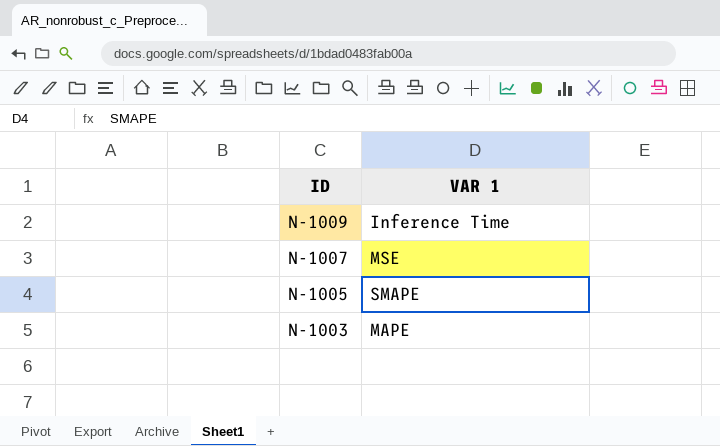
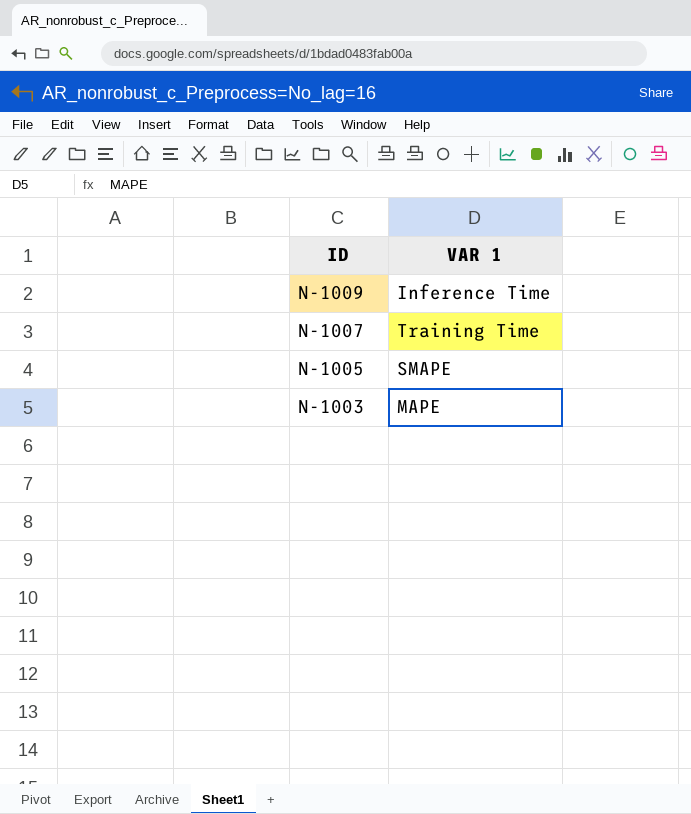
N-1007 | VAR 1: MSE -> Training Time

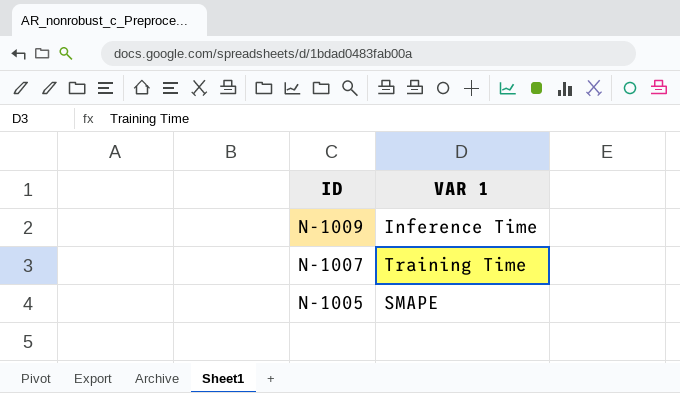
row N-1003: MAPE -> none

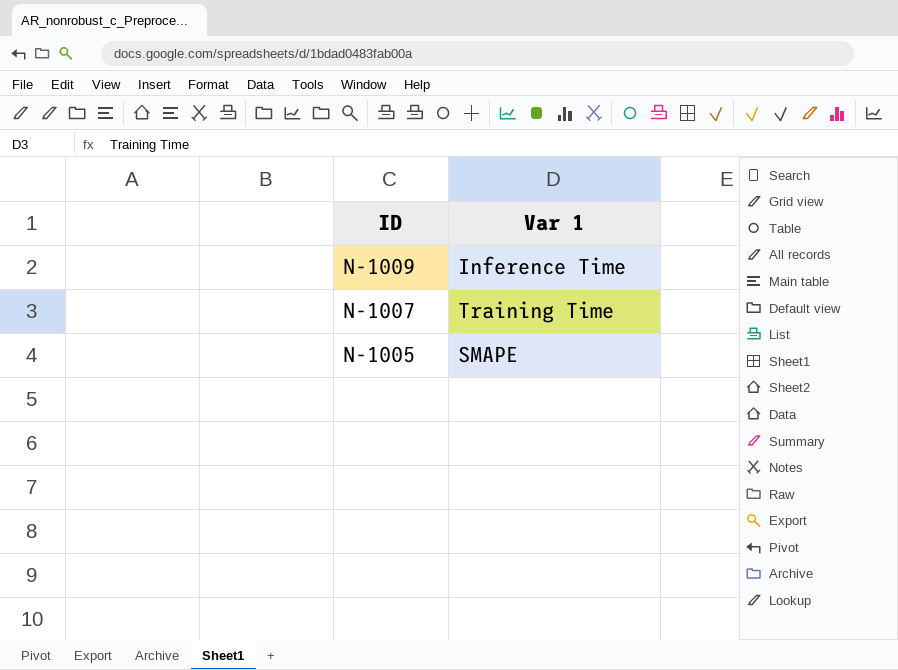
column name: VAR 1 -> Var 1

